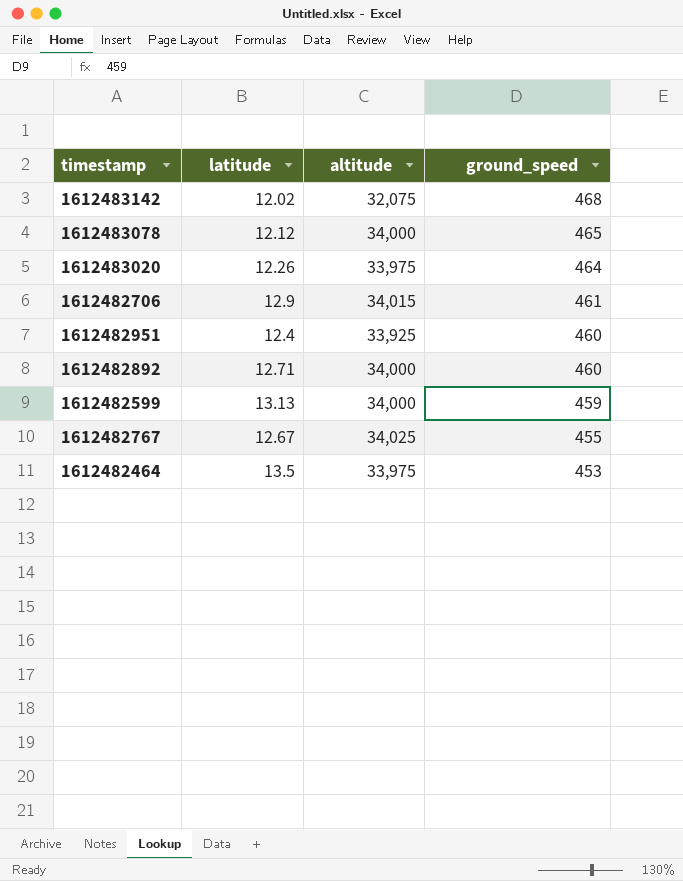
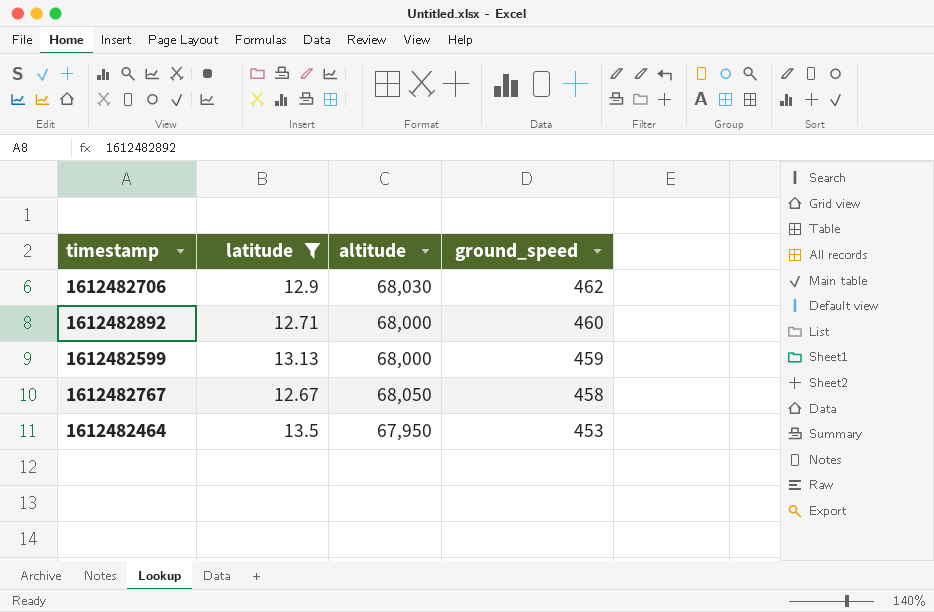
filter: none -> latitude >= 12.67
1612482706 | altitude: 34,015 -> 68,030
1612482706 | ground_speed: 461 -> 462
1612482892 | altitude: 34,000 -> 68,000
1612482599 | altitude: 34,000 -> 68,000
1612482767 | altitude: 34,025 -> 68,050
1612482767 | ground_speed: 455 -> 458
1612482464 | altitude: 33,975 -> 67,950

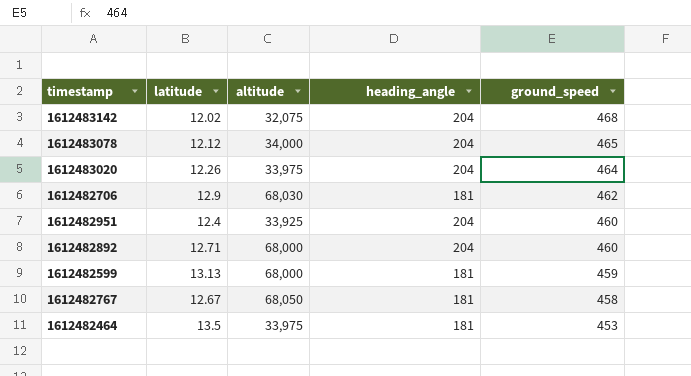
filter: latitude >= 12.67 -> none
column heading_angle | position: none -> 4
1612482464 | altitude: 67,950 -> 33,975

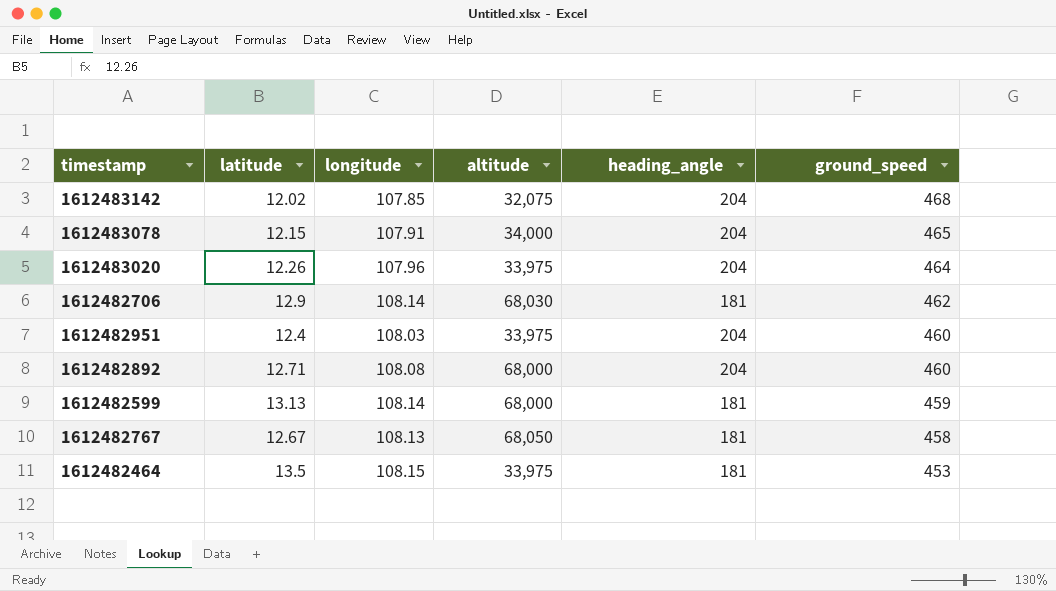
column longitude | position: none -> 3
1612483078 | latitude: 12.12 -> 12.15
1612482951 | altitude: 33,925 -> 33,975

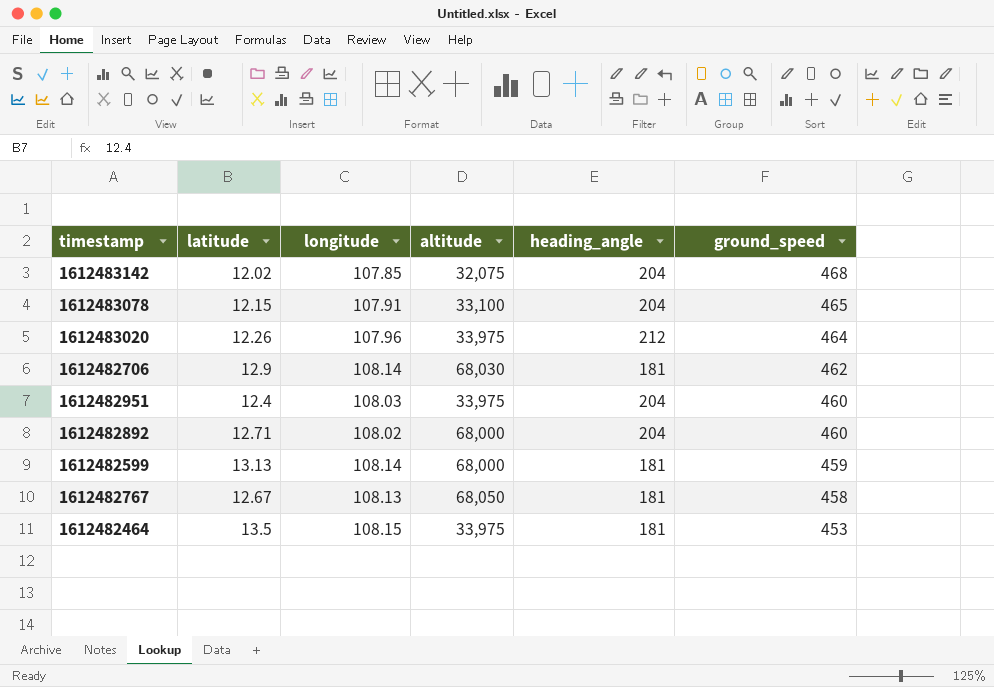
1612483078 | altitude: 34,000 -> 33,100
1612483020 | heading_angle: 204 -> 212
1612482892 | longitude: 108.08 -> 108.02

